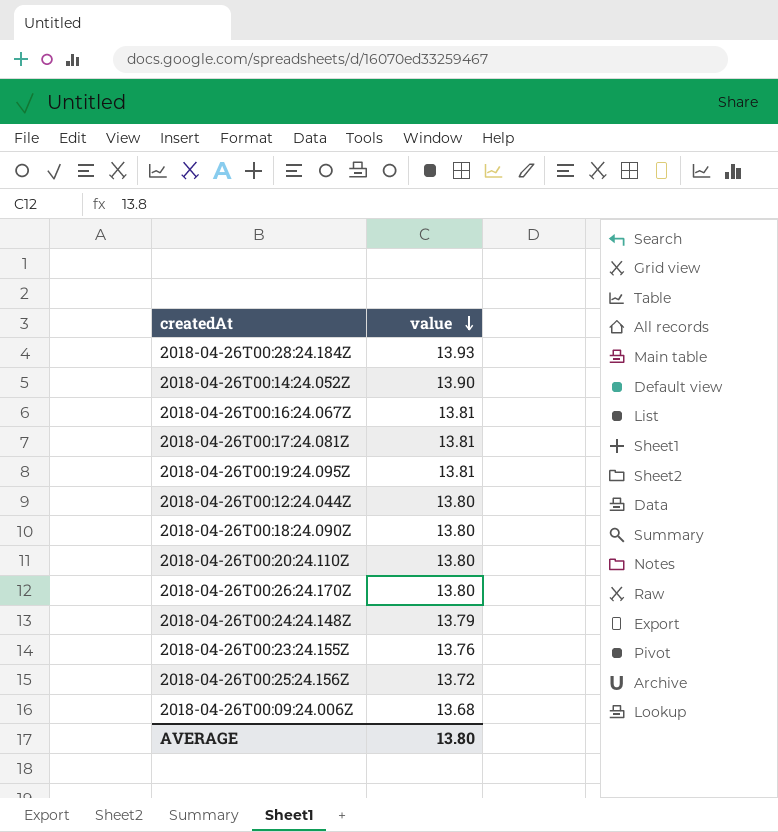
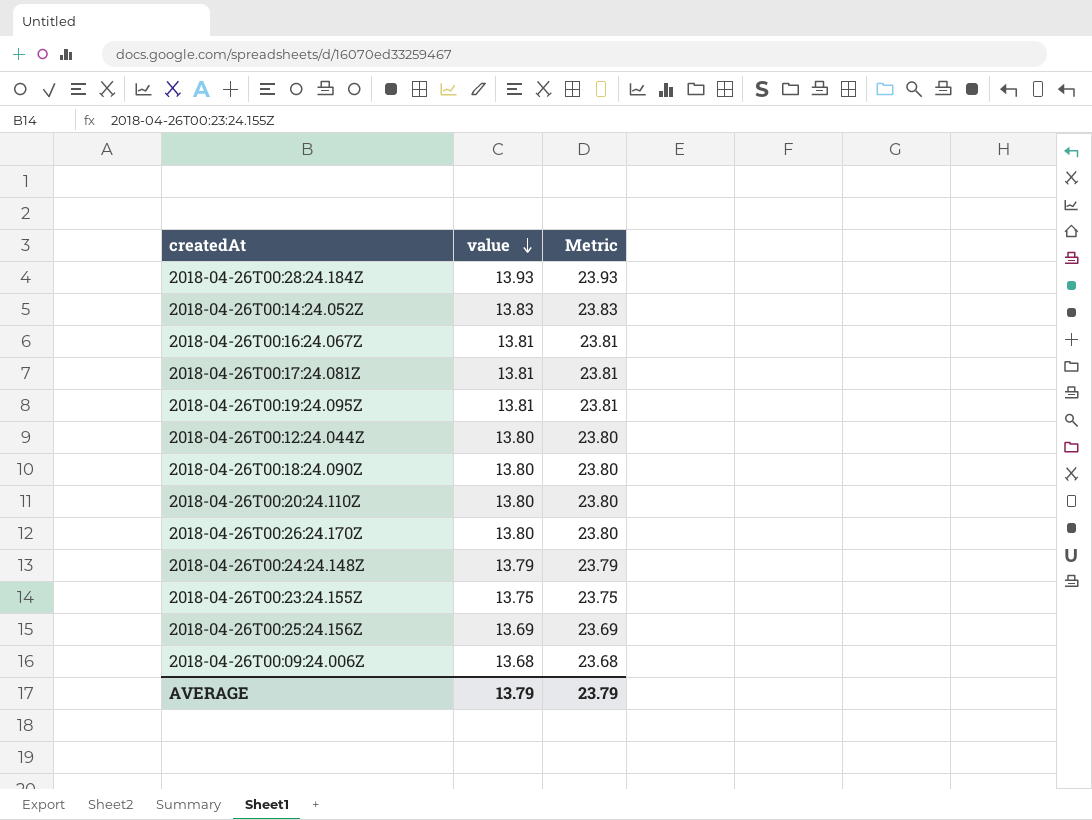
column Metric | formula: none -> [value] + 10
2018-04-26T00:14:24.052Z | value: 13.90 -> 13.83
2018-04-26T00:23:24.155Z | value: 13.76 -> 13.75
2018-04-26T00:25:24.156Z | value: 13.72 -> 13.69
AVERAGE | value: 13.80 -> 13.79

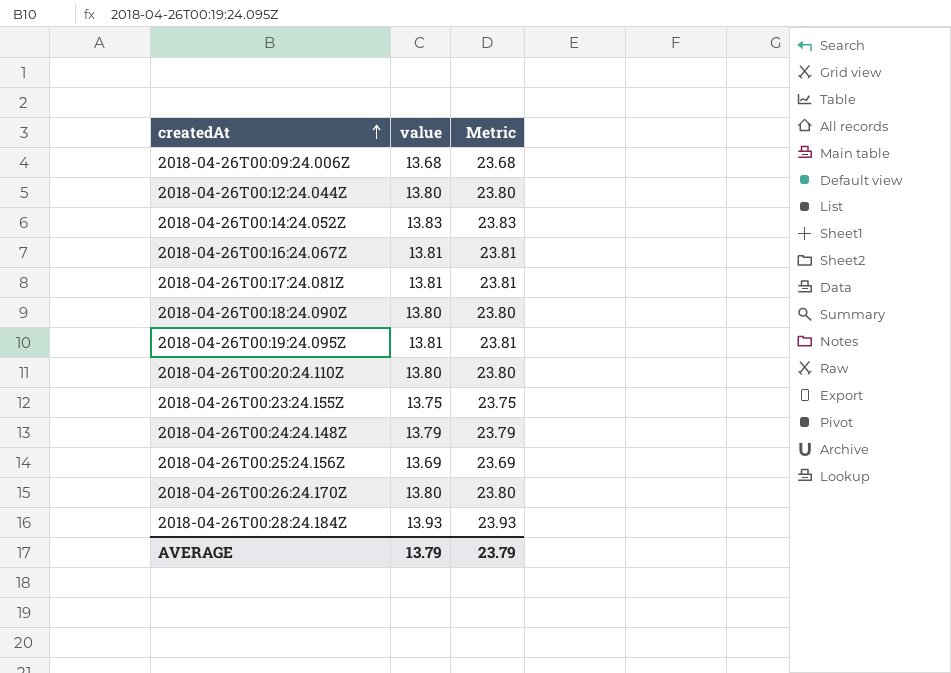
row order: value descending -> createdAt ascending

